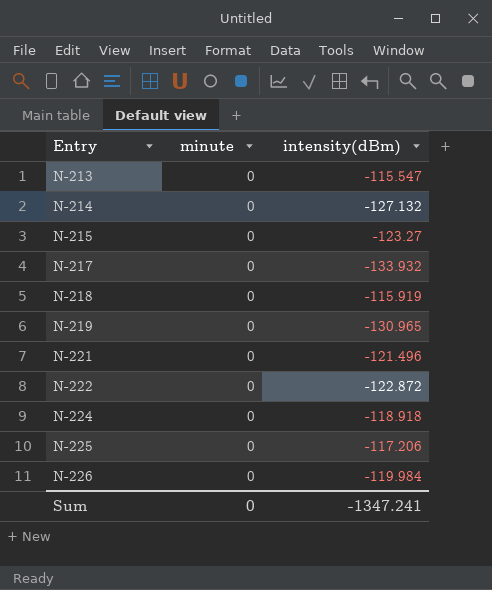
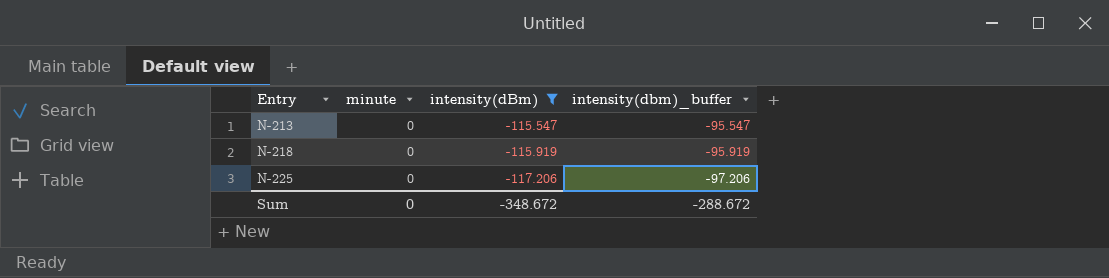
filter: none -> intensity(dBm) >= -117.206
column intensity(dbm)_buffer | formula: none -> [intensity(dBm)] + 20
Sum | intensity(dBm): -1347.241 -> -348.672

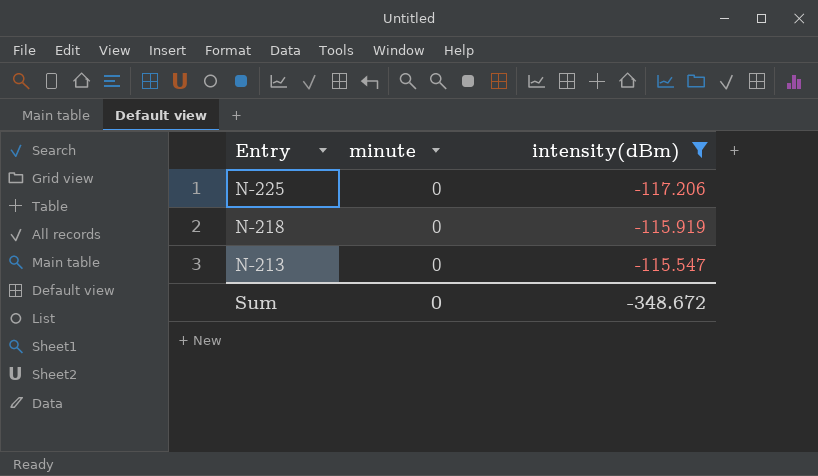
row order: Entry ascending -> Entry descending
column intensity(dbm)_buffer | formula: [intensity(dBm)] + 20 -> none

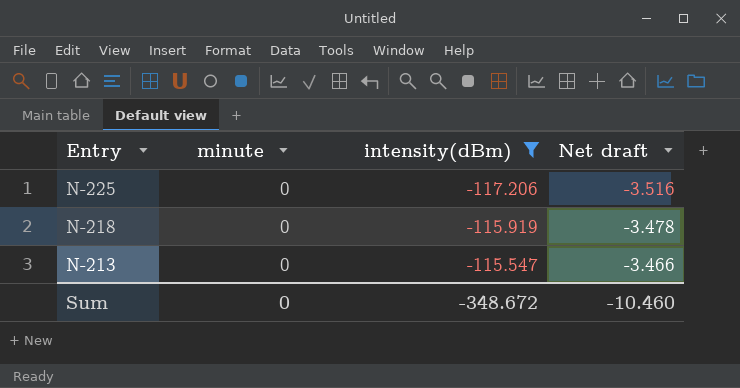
column Net draft | formula: none -> [intensity(dBm)] * 0.03

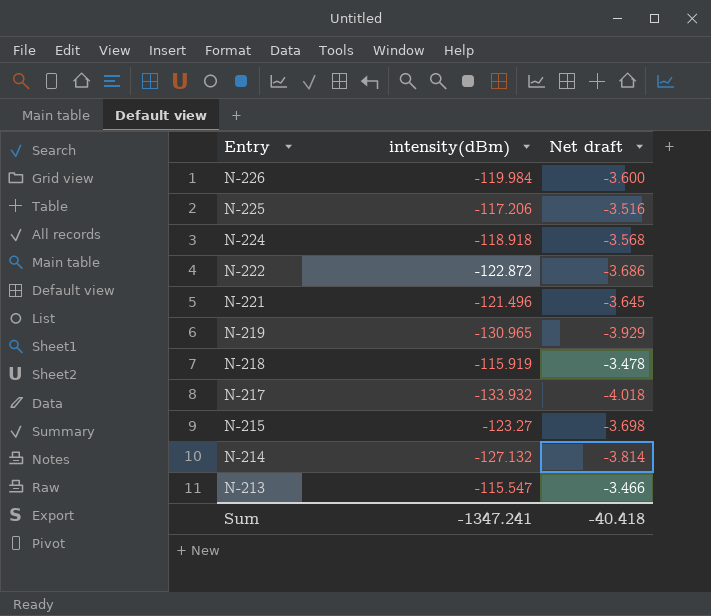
filter: intensity(dBm) >= -117.206 -> none
column minute | position: 2 -> none
Sum | intensity(dBm): -348.672 -> -1347.241
Sum | Net draft: -10.460 -> -40.418

